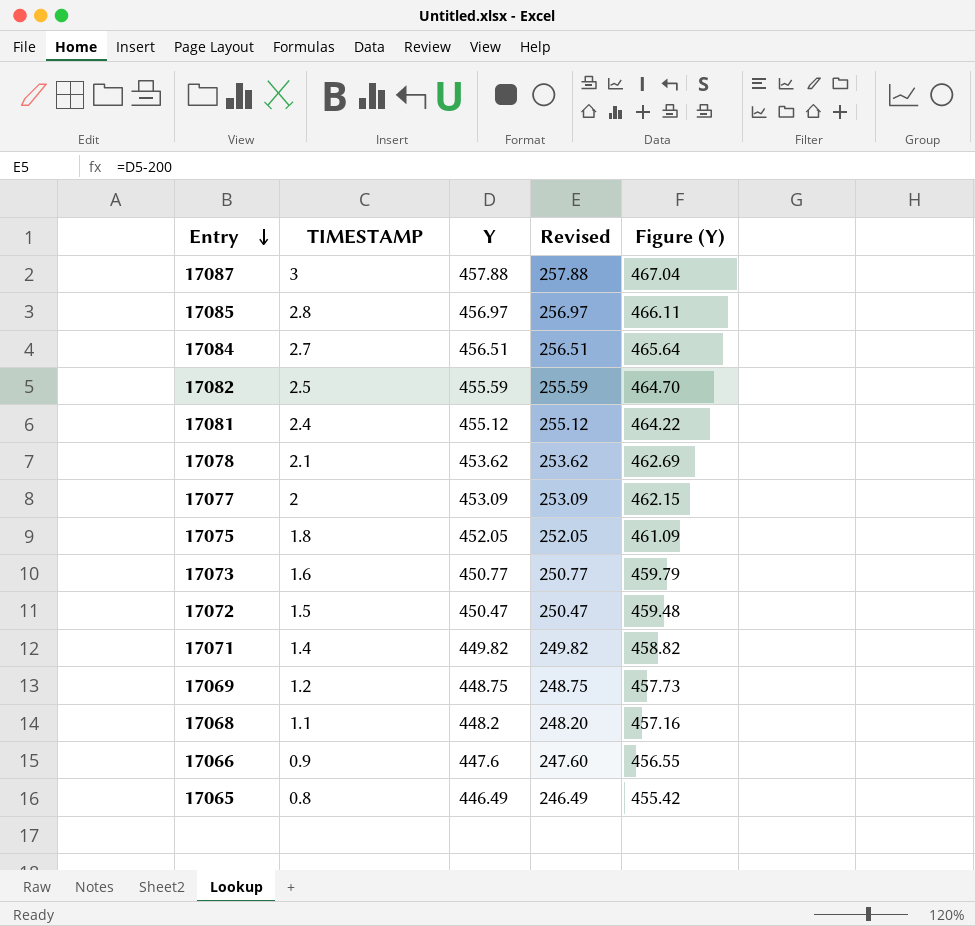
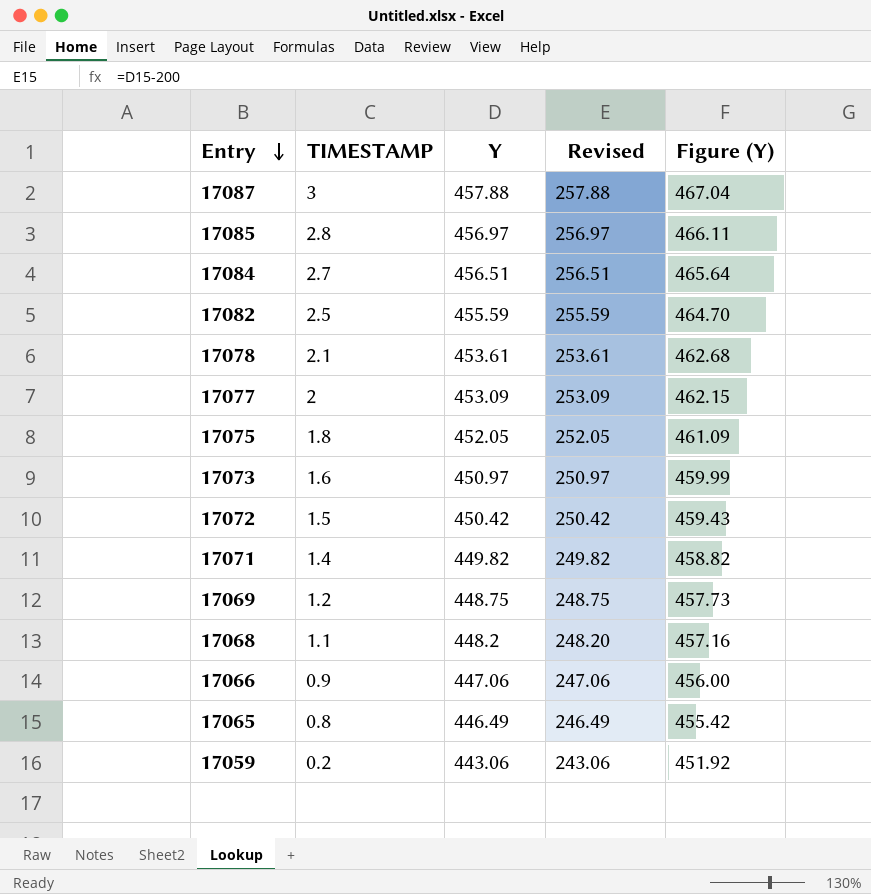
row 17081: 2.4 | 455.12 | 255.12 | 464.22 -> none
17078 | Y: 453.62 -> 453.61
17078 | Revised: 253.62 -> 253.61
17078 | Figure (Y): 462.69 -> 462.68
17073 | Y: 450.77 -> 450.97
17073 | Revised: 250.77 -> 250.97
17073 | Figure (Y): 459.79 -> 459.99
17072 | Y: 450.47 -> 450.42
17072 | Revised: 250.47 -> 250.42
17072 | Figure (Y): 459.48 -> 459.43
17066 | Y: 447.6 -> 447.06
17066 | Revised: 247.60 -> 247.06
17066 | Figure (Y): 456.55 -> 456.00
row 17059: none -> 0.2 | 443.06 | 243.06 | 451.92

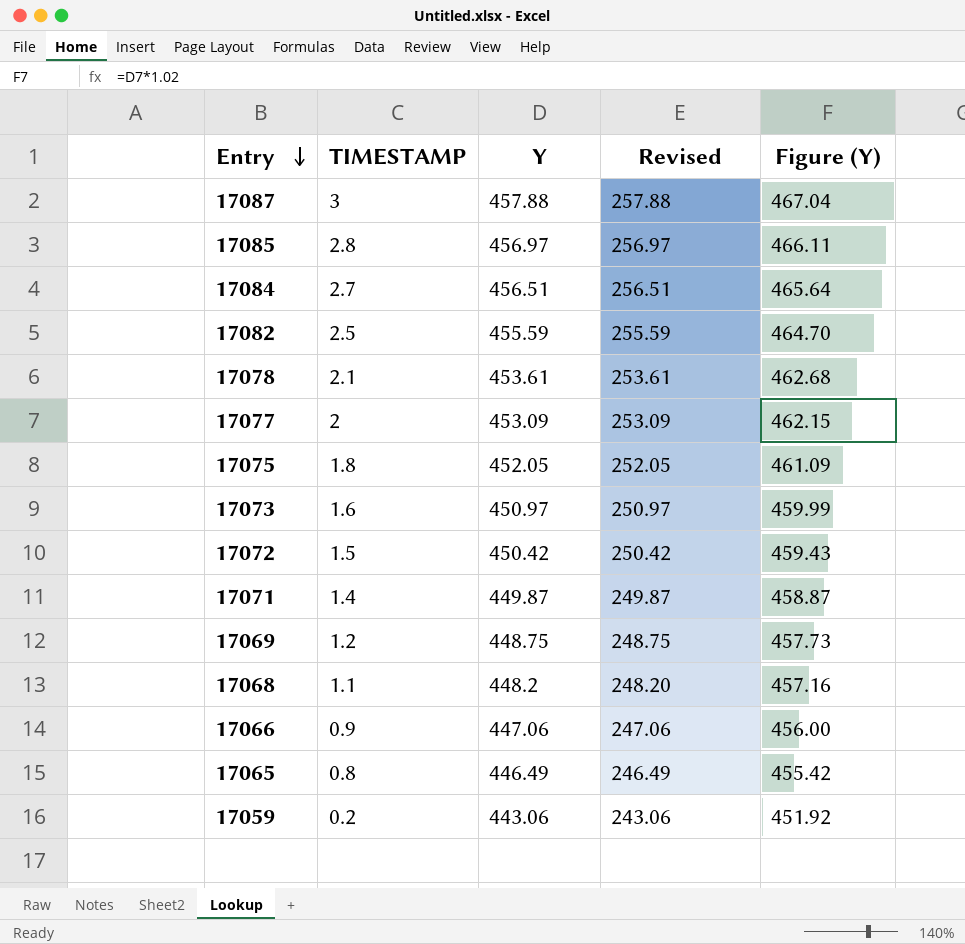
17071 | Y: 449.82 -> 449.87
17071 | Revised: 249.82 -> 249.87
17071 | Figure (Y): 458.82 -> 458.87

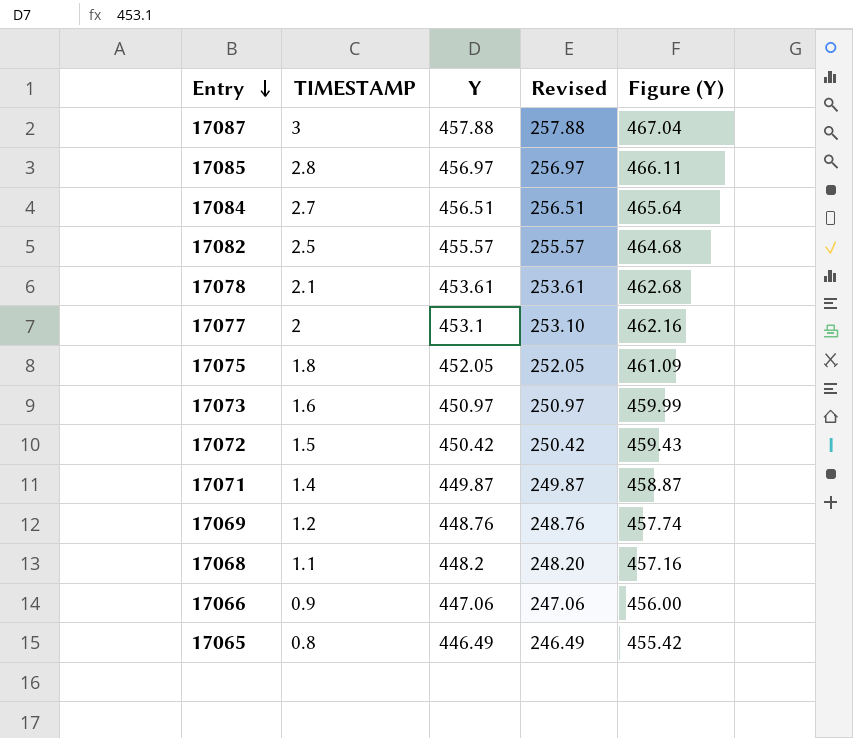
row 17059: 0.2 | 443.06 | 243.06 | 451.92 -> none
17082 | Y: 455.59 -> 455.57
17082 | Revised: 255.59 -> 255.57
17082 | Figure (Y): 464.70 -> 464.68
17077 | Y: 453.09 -> 453.1
17077 | Revised: 253.09 -> 253.10
17077 | Figure (Y): 462.15 -> 462.16
17069 | Y: 448.75 -> 448.76
17069 | Revised: 248.75 -> 248.76
17069 | Figure (Y): 457.73 -> 457.74

